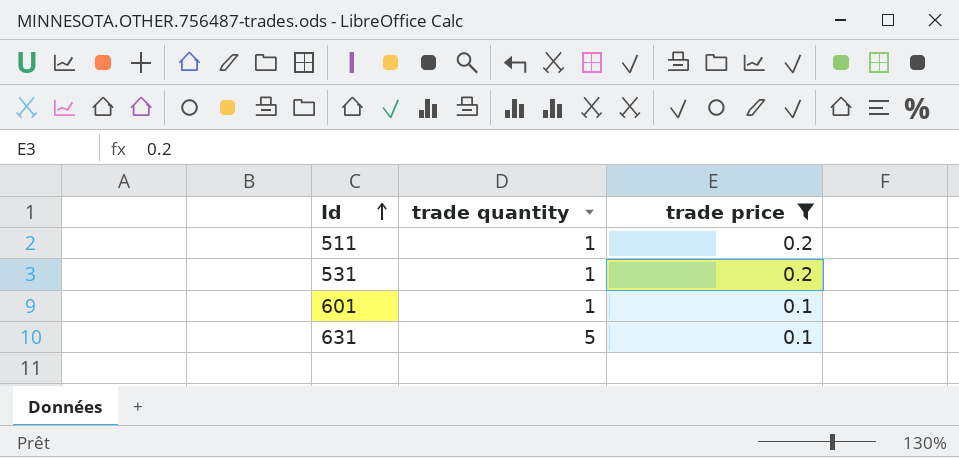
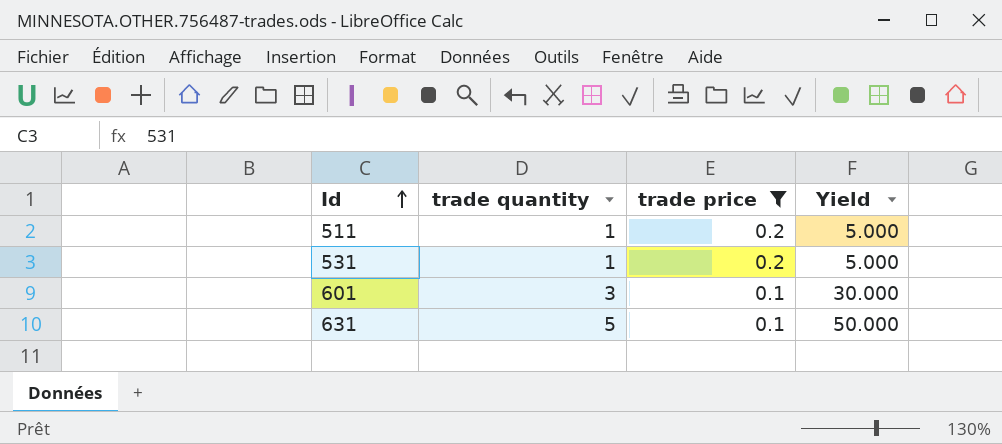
column Yield | formula: none -> [trade quantity] / [trade price]
601 | trade quantity: 1 -> 3

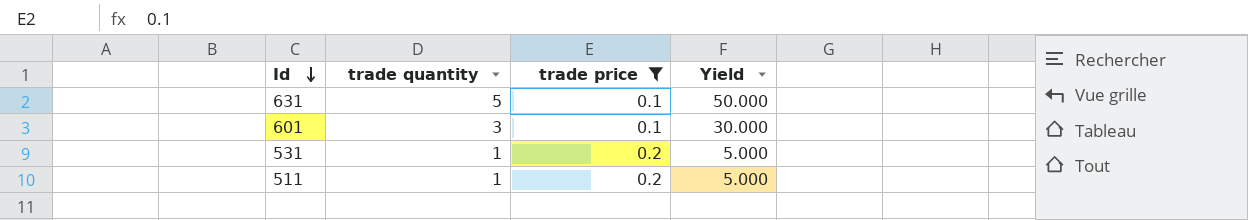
row order: Id ascending -> Id descending

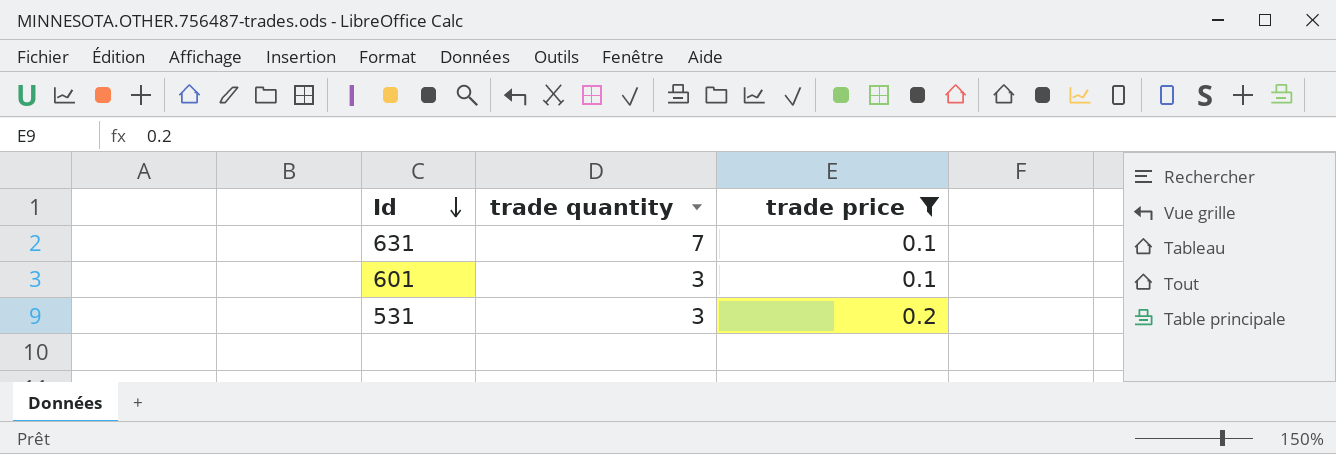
column Yield | formula: [trade quantity] / [trade price] -> none
row 511: 1 | 0.2 | 5.000 -> none
631 | trade quantity: 5 -> 7
531 | trade quantity: 1 -> 3

